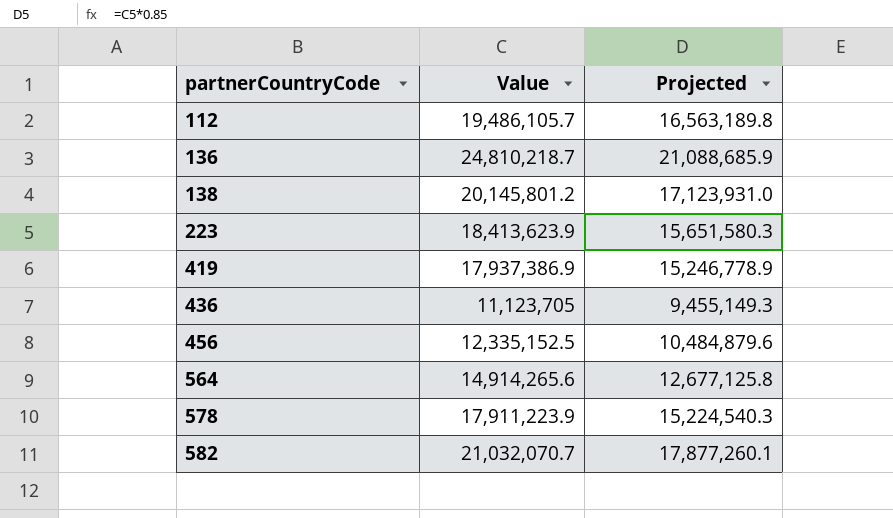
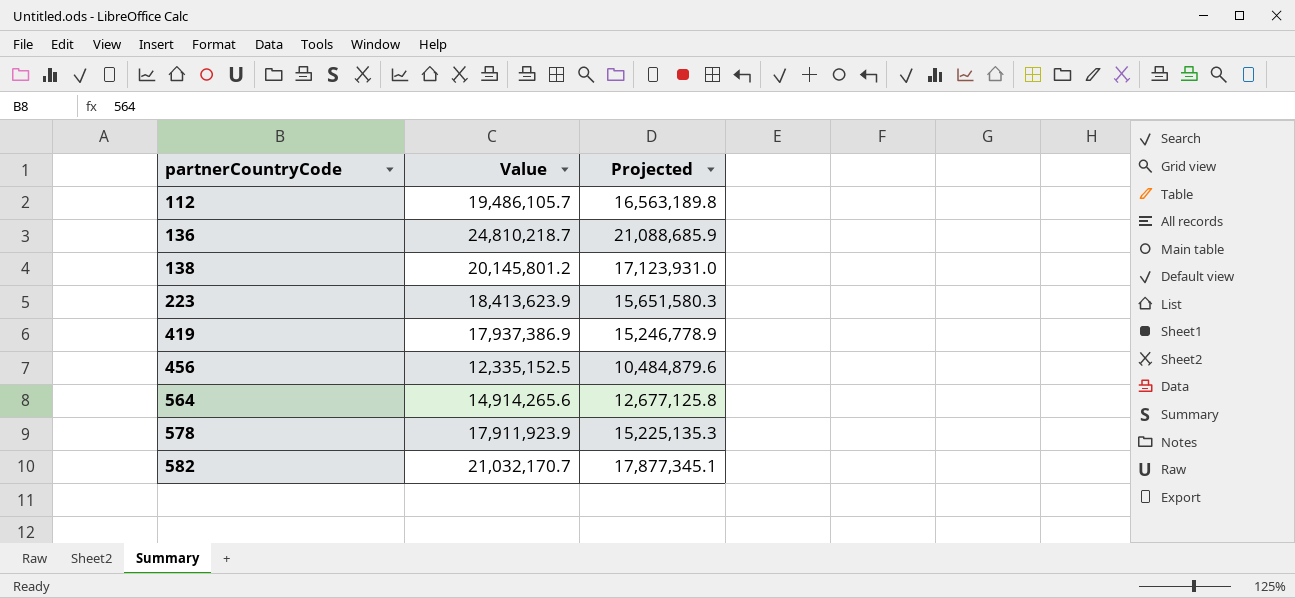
row 436: 11,123,705 | 9,455,149.3 -> none
578 | Value: 17,911,223.9 -> 17,911,923.9
578 | Projected: 15,224,540.3 -> 15,225,135.3
582 | Value: 21,032,070.7 -> 21,032,170.7
582 | Projected: 17,877,260.1 -> 17,877,345.1

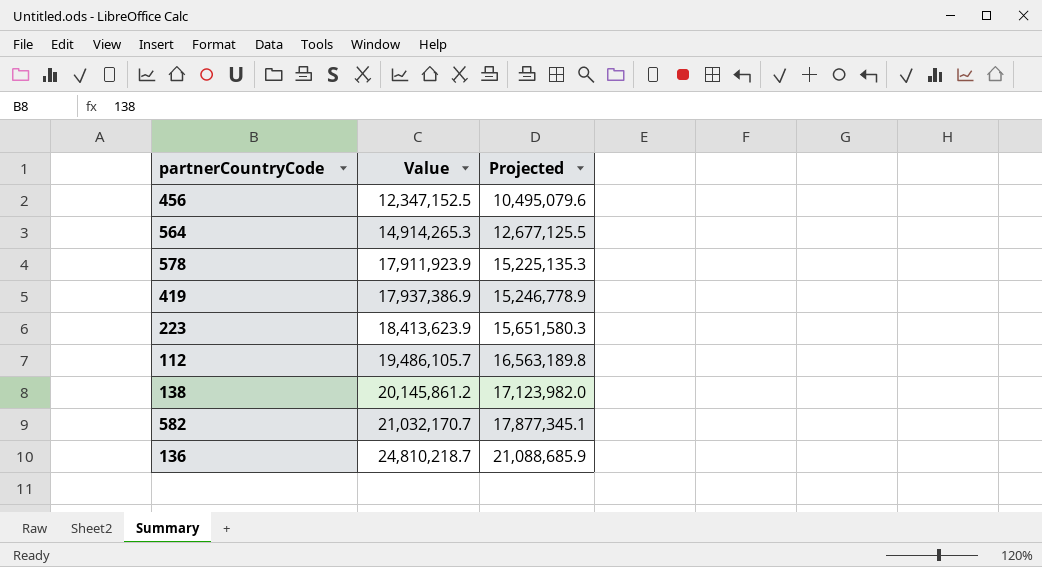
row order: partnerCountryCode ascending -> Value ascending
456 | Value: 12,335,152.5 -> 12,347,152.5
456 | Projected: 10,484,879.6 -> 10,495,079.6
564 | Value: 14,914,265.6 -> 14,914,265.3
564 | Projected: 12,677,125.8 -> 12,677,125.5
138 | Value: 20,145,801.2 -> 20,145,861.2
138 | Projected: 17,123,931.0 -> 17,123,982.0

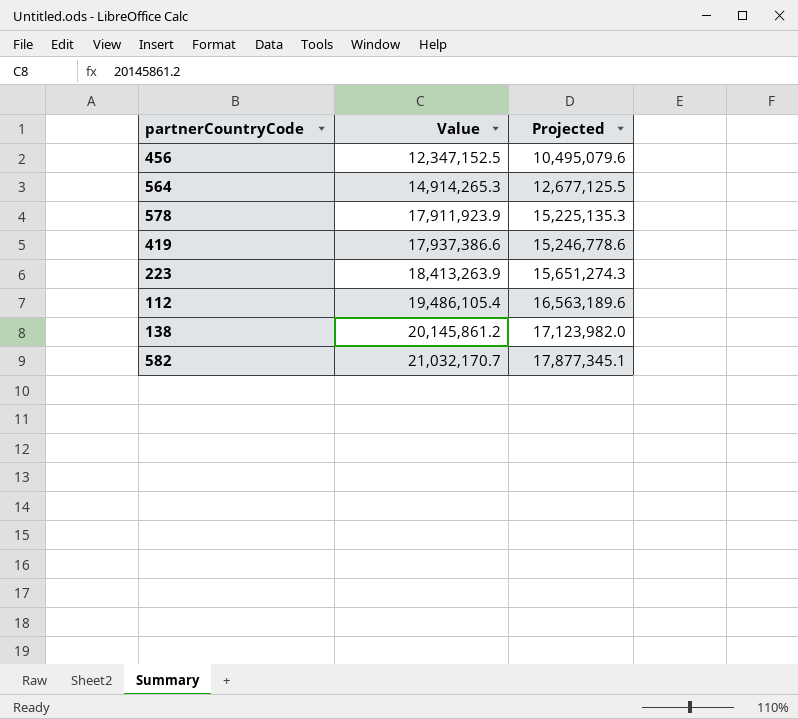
row 136: 24,810,218.7 | 21,088,685.9 -> none
419 | Value: 17,937,386.9 -> 17,937,386.6
419 | Projected: 15,246,778.9 -> 15,246,778.6
223 | Value: 18,413,623.9 -> 18,413,263.9
223 | Projected: 15,651,580.3 -> 15,651,274.3
112 | Value: 19,486,105.7 -> 19,486,105.4
112 | Projected: 16,563,189.8 -> 16,563,189.6

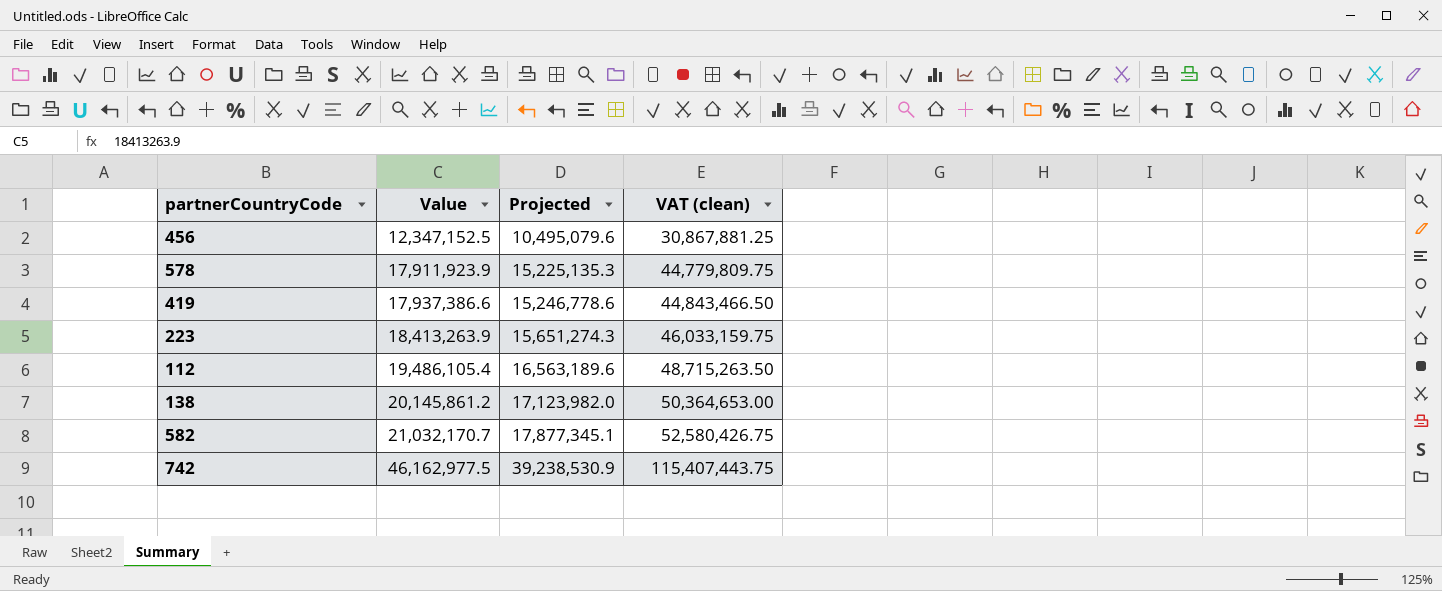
column VAT (clean) | formula: none -> [Value] * 2.5
row 564: 14,914,265.3 | 12,677,125.5 -> none
row 742: none -> 46,162,977.5 | 39,238,530.9 | 115,407,443.75

